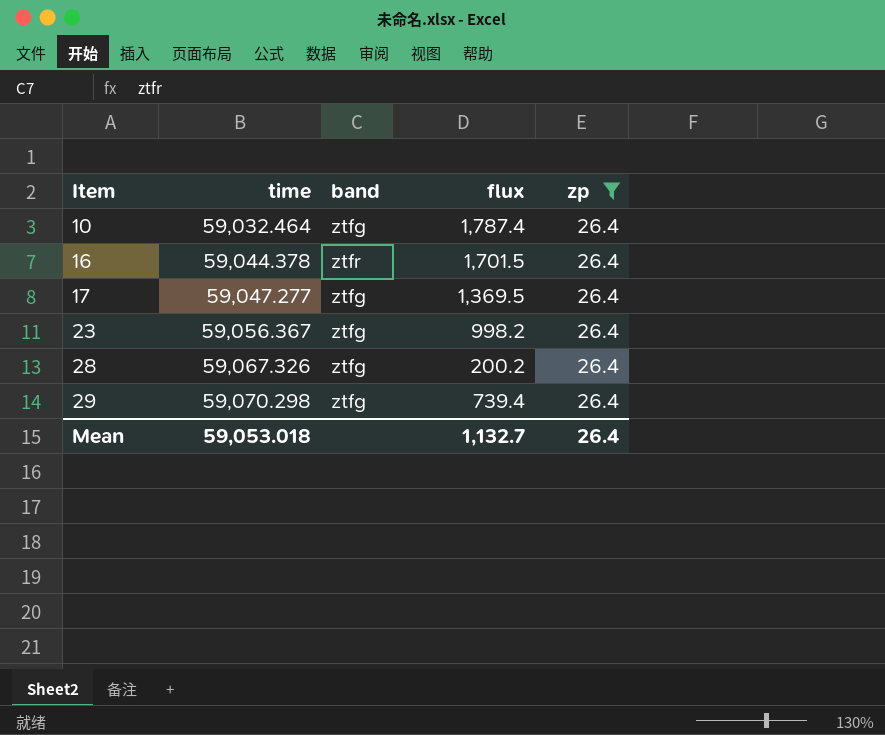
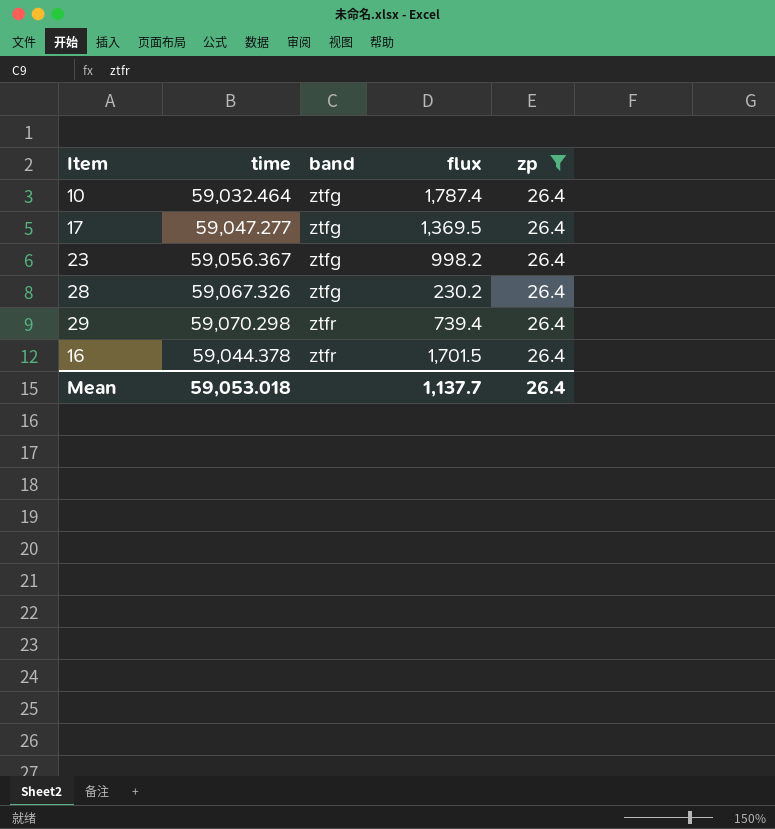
row order: Item ascending -> band ascending
28 | flux: 200.2 -> 230.2
29 | band: ztfg -> ztfr
Mean | flux: 1,132.7 -> 1,137.7

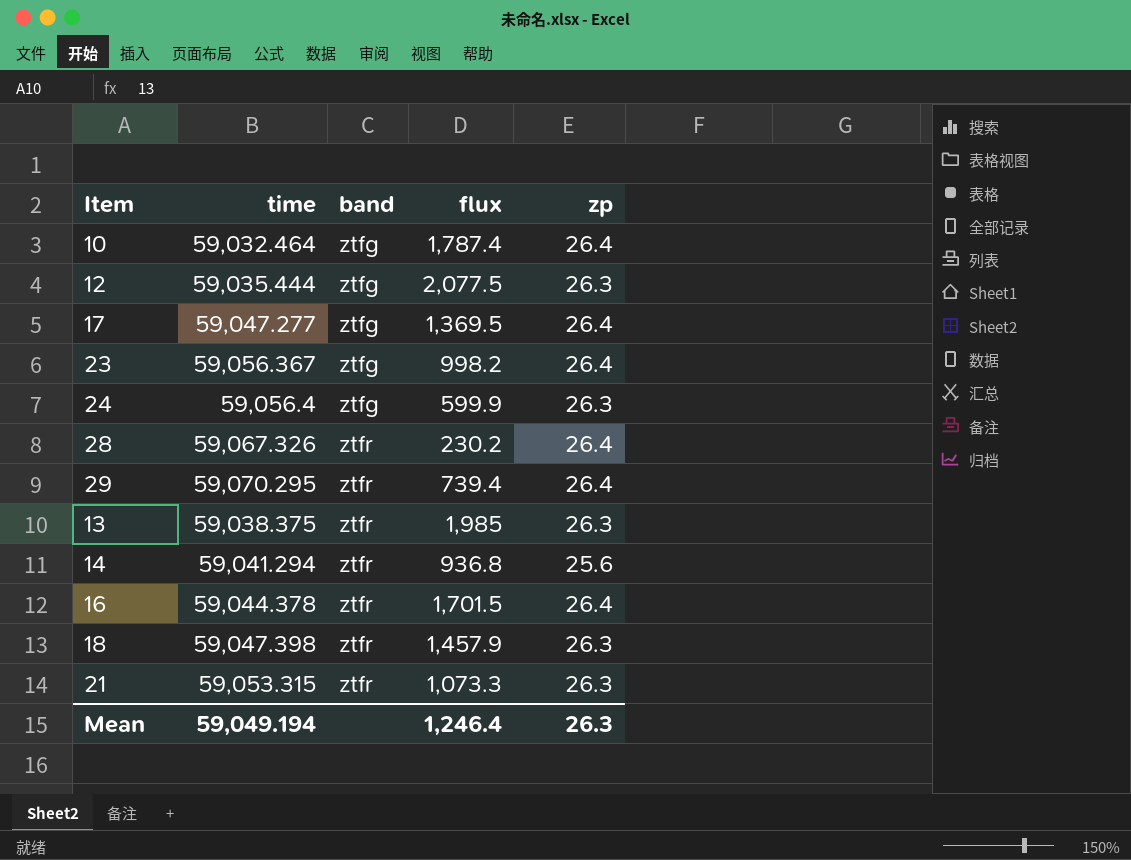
filter: zp = 26.4 -> none
28 | band: ztfg -> ztfr
29 | time: 59,070.298 -> 59,070.295
Mean | time: 59,053.018 -> 59,049.194
Mean | flux: 1,137.7 -> 1,246.4
Mean | zp: 26.4 -> 26.3

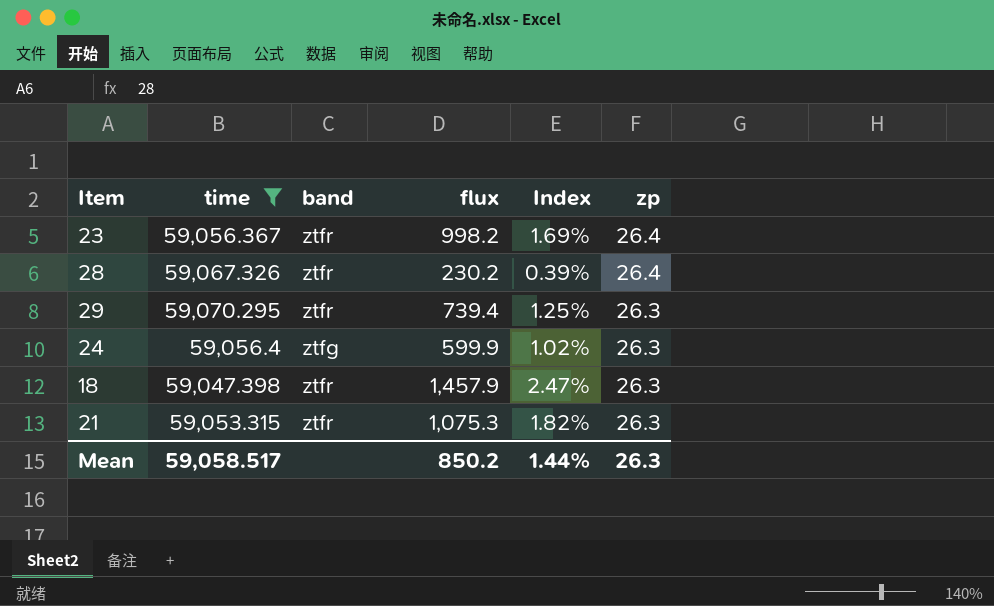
filter: none -> time >= 59,047.398
row order: band ascending -> zp descending
column Index | formula: none -> [flux] / [time]
23 | band: ztfg -> ztfr
29 | zp: 26.4 -> 26.3
21 | flux: 1,073.3 -> 1,075.3
Mean | time: 59,049.194 -> 59,058.517
Mean | flux: 1,246.4 -> 850.2

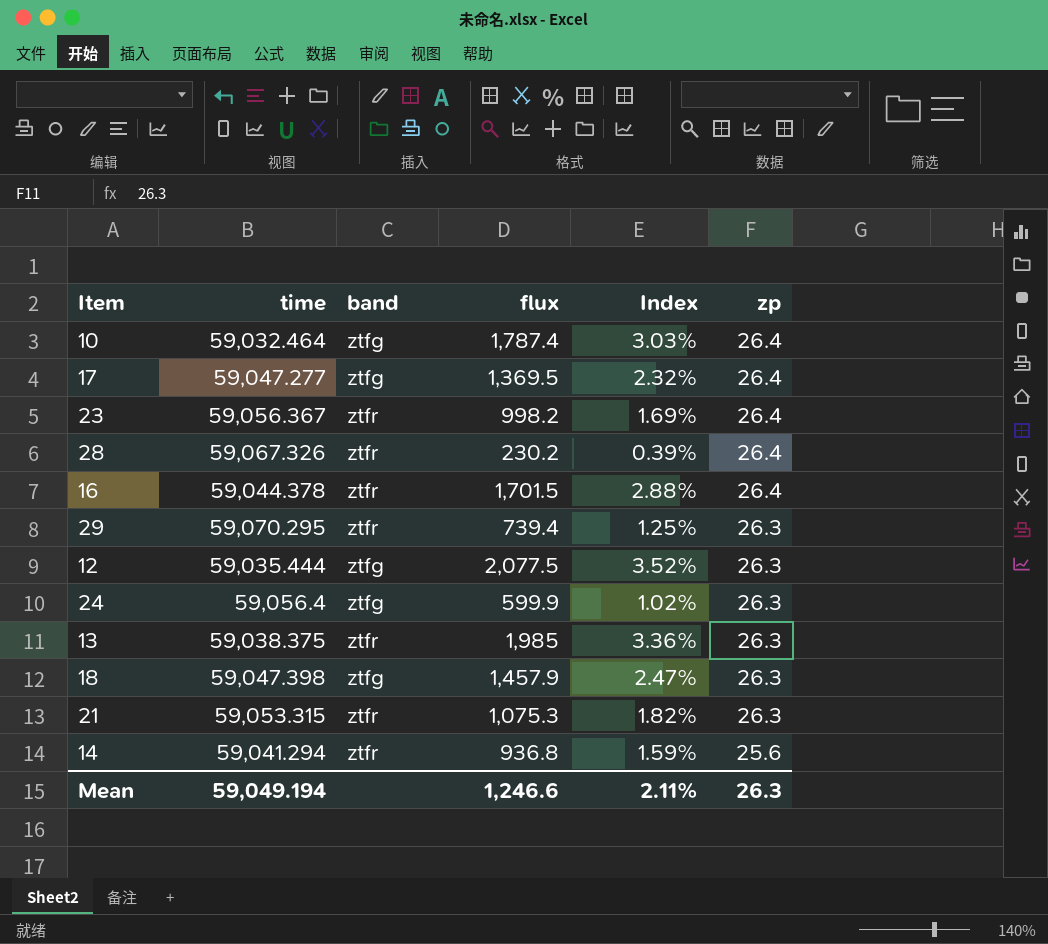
filter: time >= 59,047.398 -> none
18 | band: ztfr -> ztfg
Mean | time: 59,058.517 -> 59,049.194
Mean | flux: 850.2 -> 1,246.6
Mean | Index: 1.44% -> 2.11%

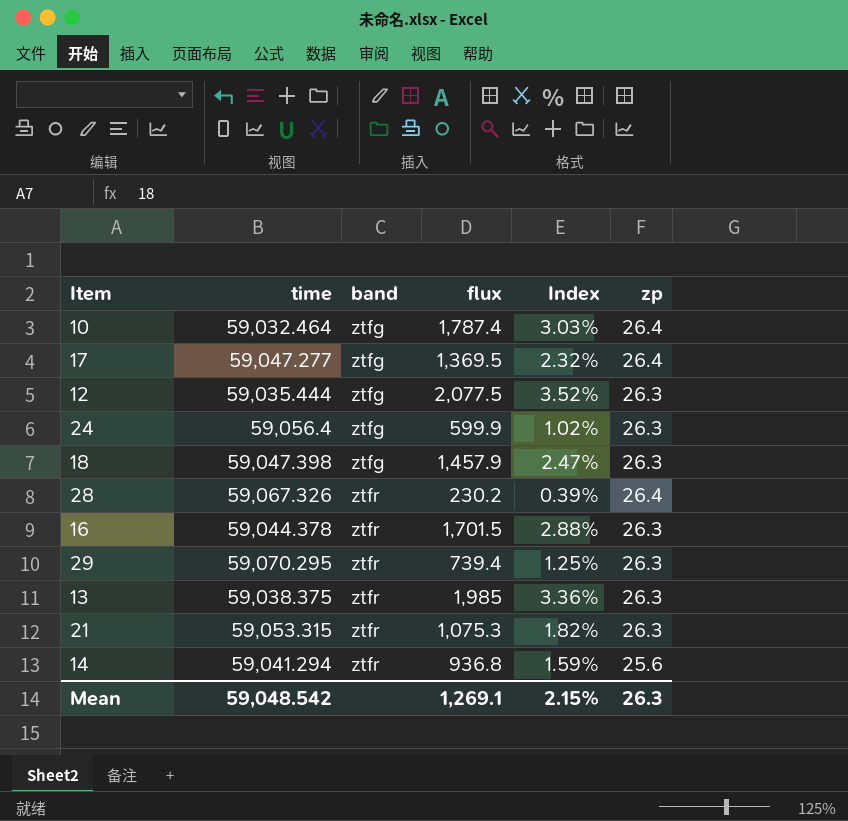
row order: zp descending -> band ascending
row 23: 59,056.367 | ztfr | 998.2 | 1.69% | 26.4 -> none
16 | zp: 26.4 -> 26.3
Mean | time: 59,049.194 -> 59,048.542
Mean | flux: 1,246.6 -> 1,269.1
Mean | Index: 2.11% -> 2.15%

